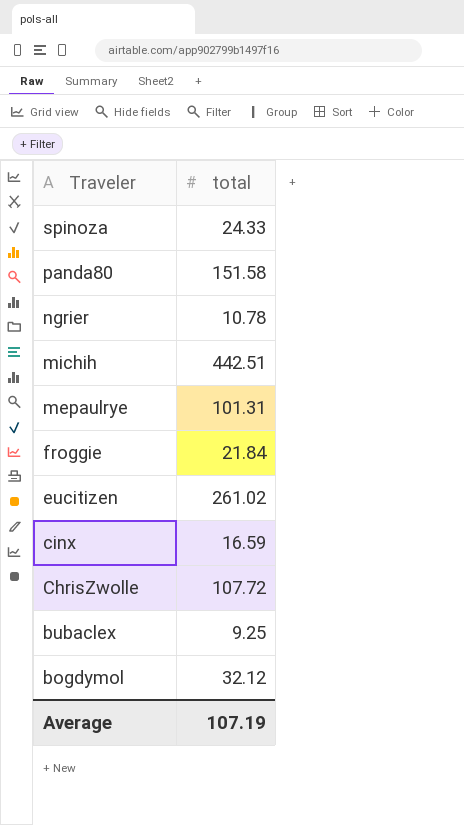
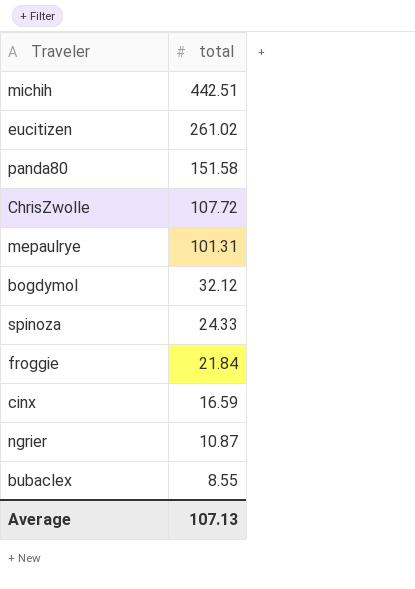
row order: Traveler descending -> total descending
ngrier | total: 10.78 -> 10.87
bubaclex | total: 9.25 -> 8.55
Average | total: 107.19 -> 107.13

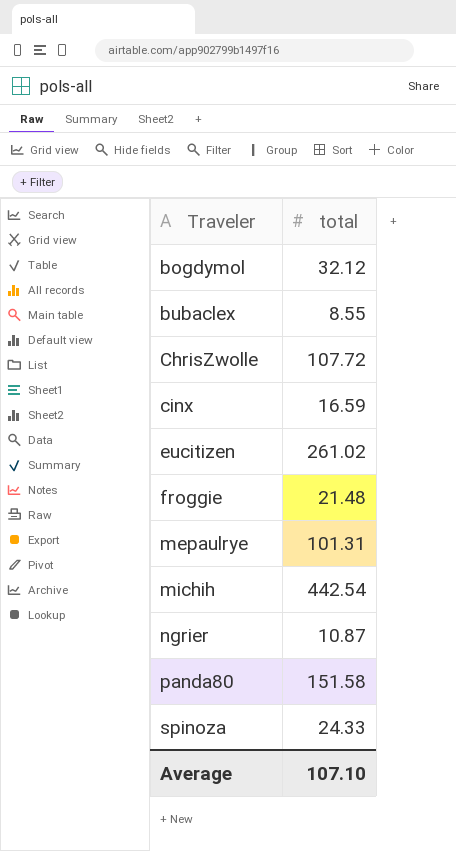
row order: total descending -> Traveler ascending
froggie | total: 21.84 -> 21.48
michih | total: 442.51 -> 442.54
Average | total: 107.13 -> 107.10

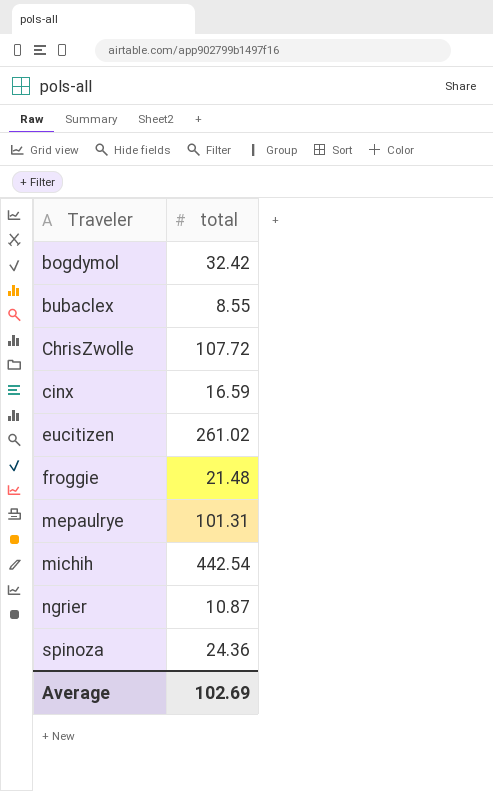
row panda80: 151.58 -> none
bogdymol | total: 32.12 -> 32.42
spinoza | total: 24.33 -> 24.36
Average | total: 107.10 -> 102.69

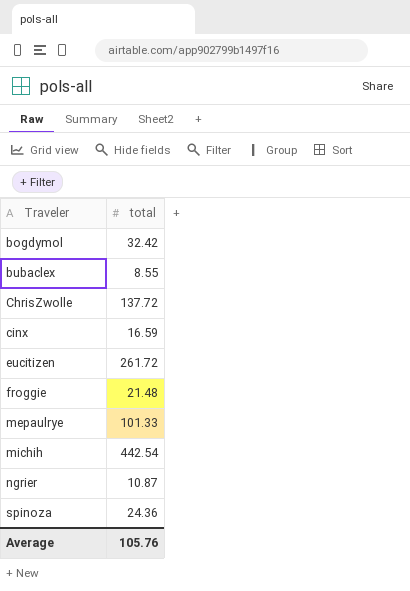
ChrisZwolle | total: 107.72 -> 137.72
eucitizen | total: 261.02 -> 261.72
mepaulrye | total: 101.31 -> 101.33
Average | total: 102.69 -> 105.76

